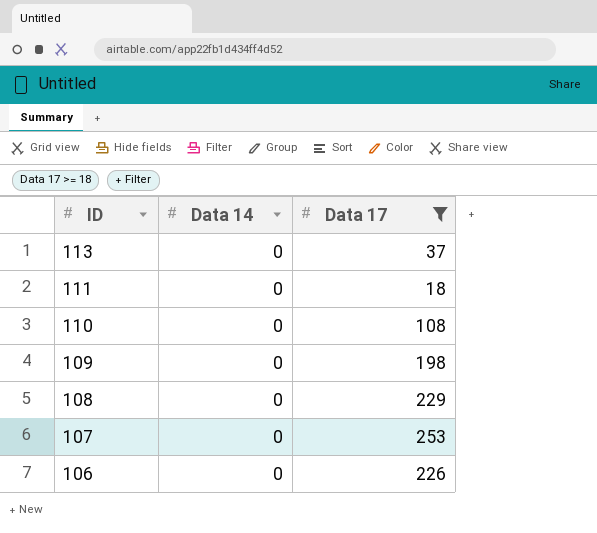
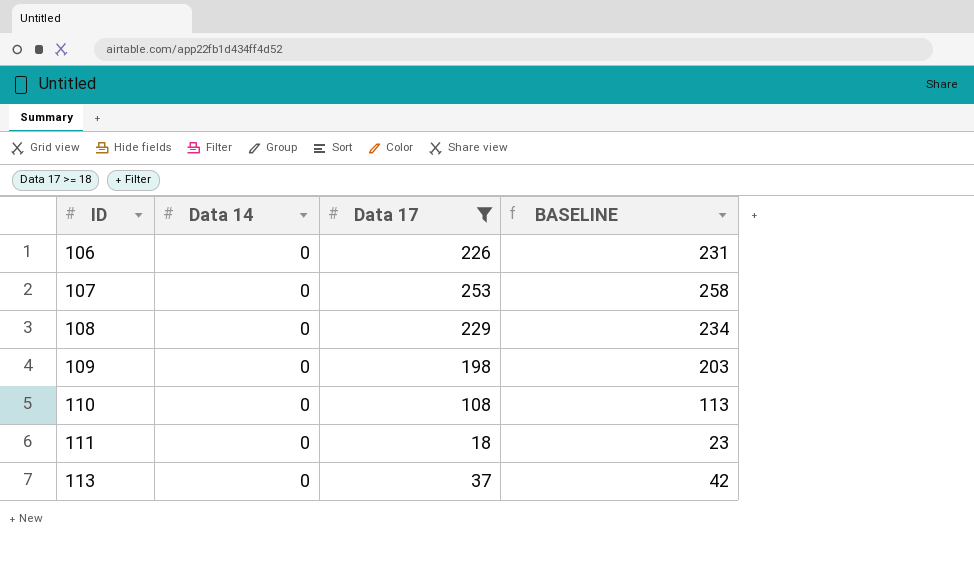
row order: ID descending -> ID ascending
column BASELINE | formula: none -> [Data 17] + 5

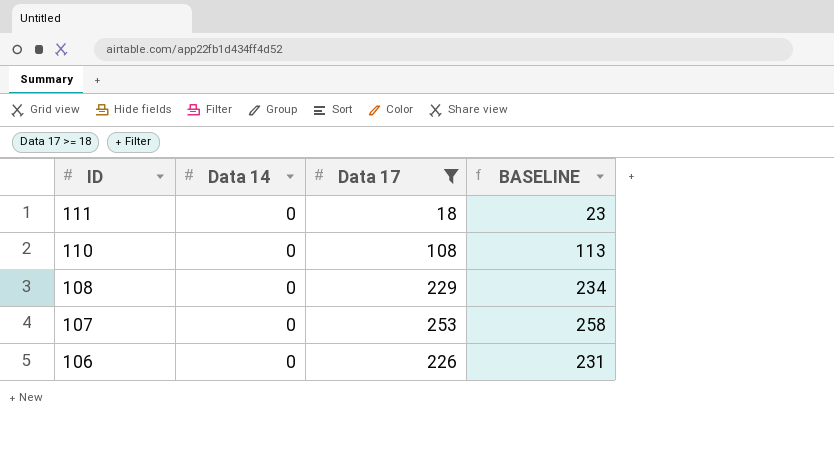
row order: ID ascending -> ID descending
row 109: 0 | 198 | 203 -> none
row 113: 0 | 37 | 42 -> none

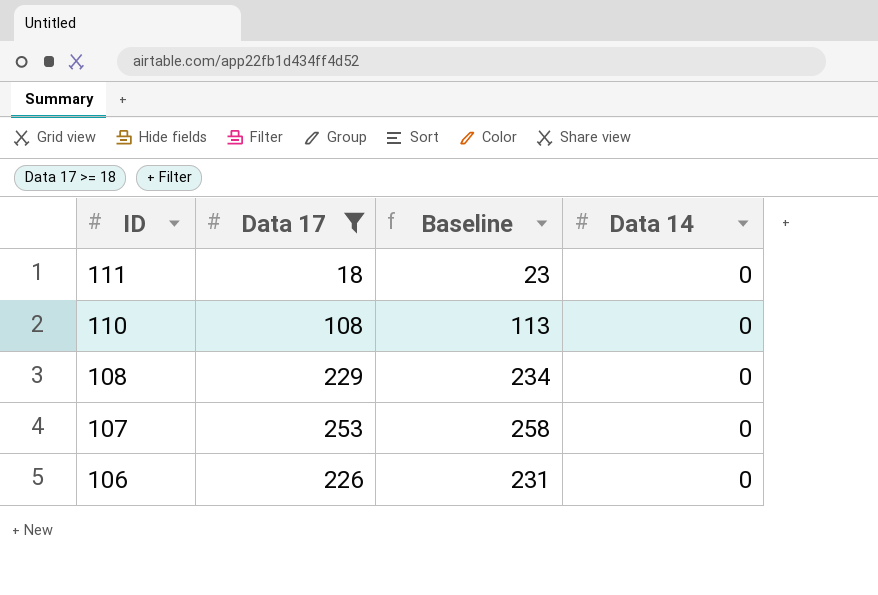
column name: BASELINE -> Baseline
column Data 14 | position: 2 -> 4

